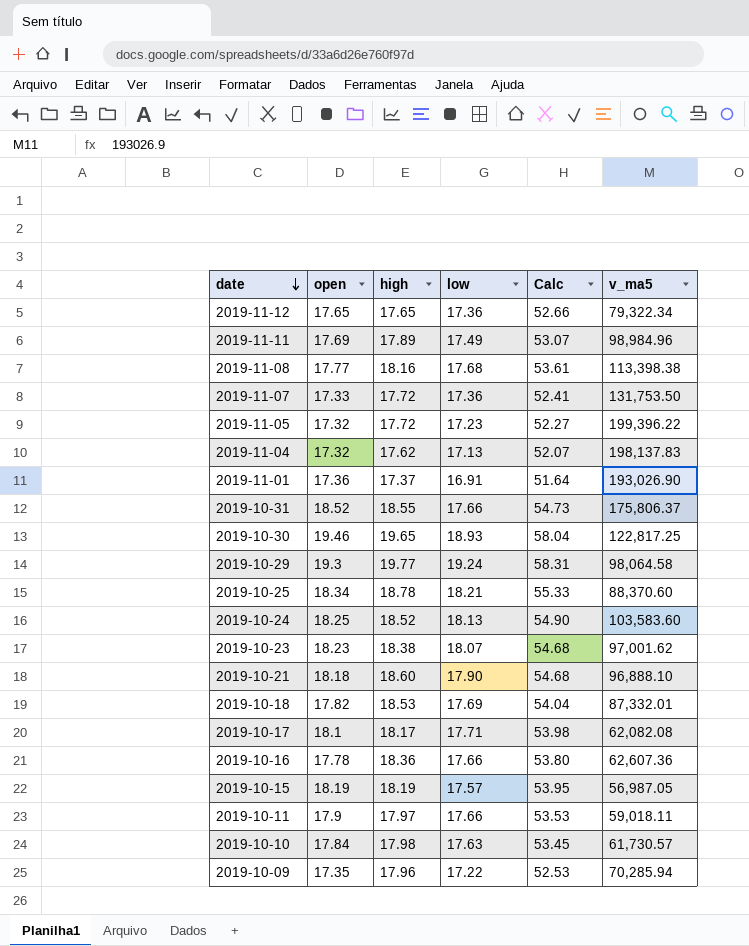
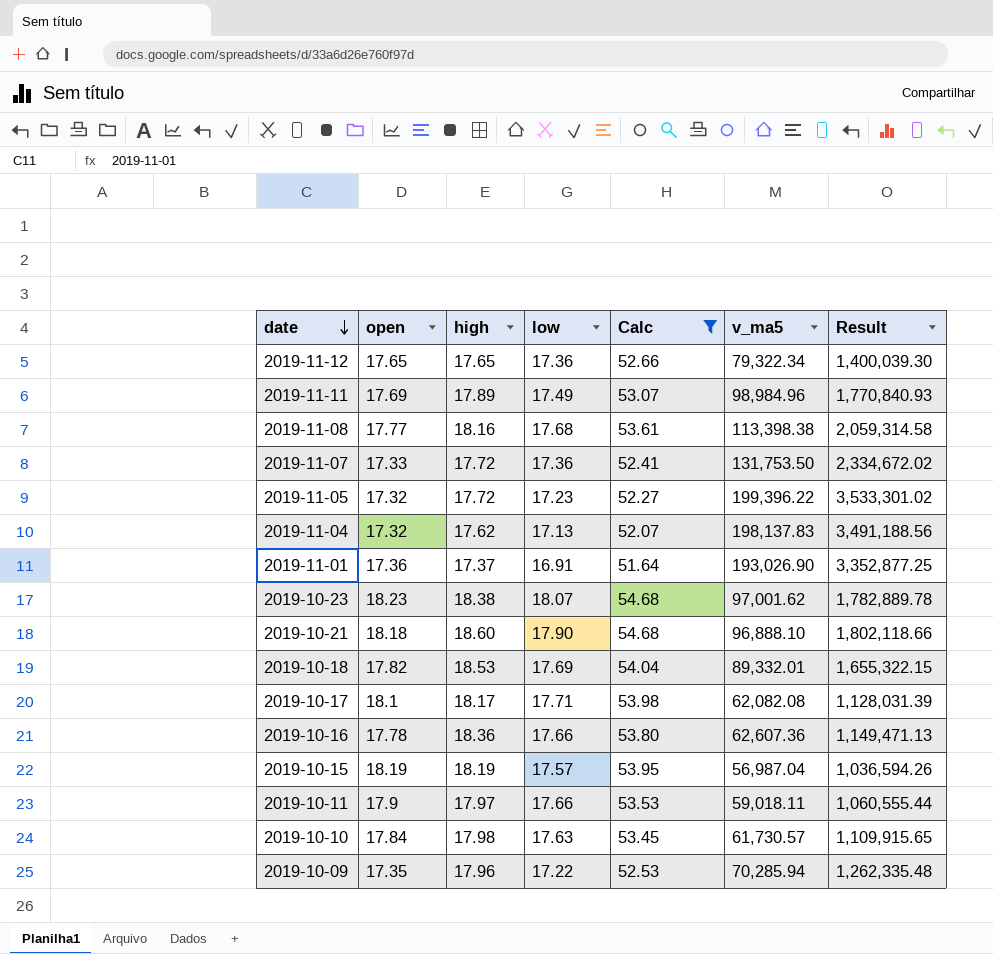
filter: none -> Calc <= 54.68
column Result | formula: none -> [high] * [v_ma5]
2019-10-18 | v_ma5: 87,332.01 -> 89,332.01
2019-10-15 | v_ma5: 56,987.05 -> 56,987.04

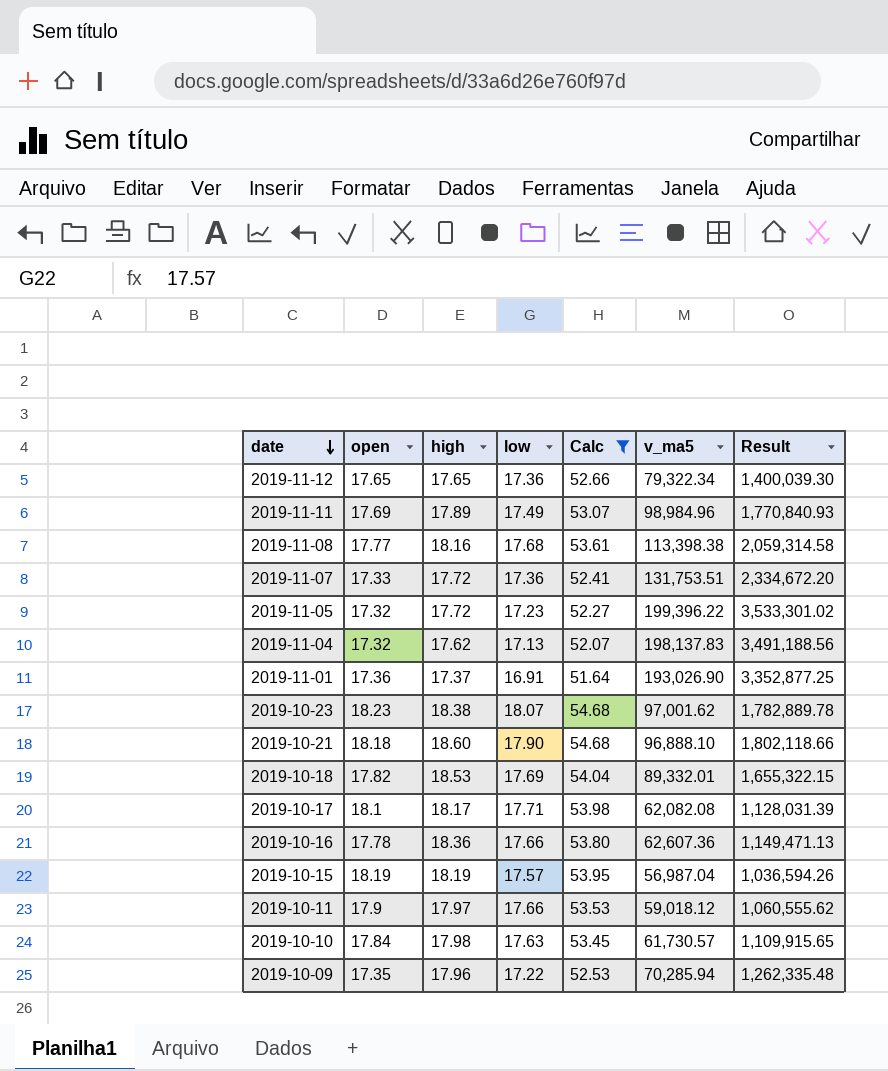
2019-11-07 | v_ma5: 131,753.50 -> 131,753.51
2019-11-07 | Result: 2,334,672.02 -> 2,334,672.20
2019-10-11 | v_ma5: 59,018.11 -> 59,018.12
2019-10-11 | Result: 1,060,555.44 -> 1,060,555.62

